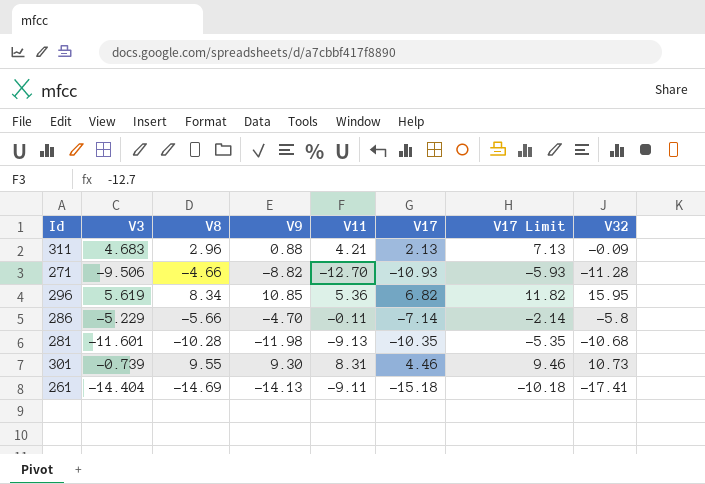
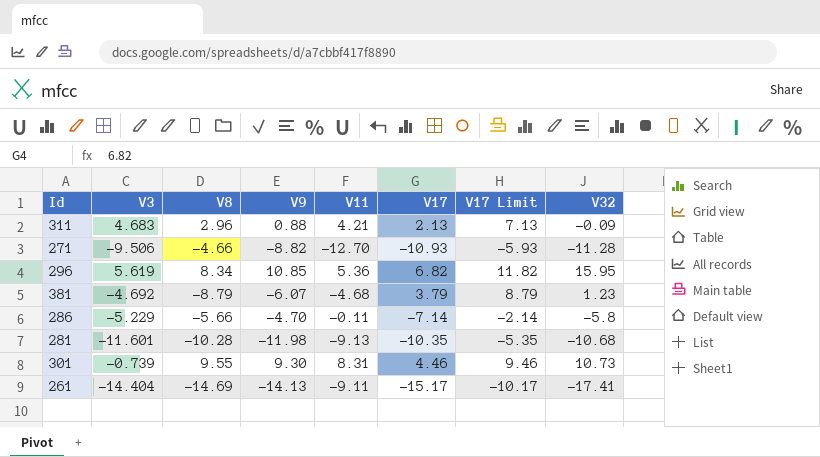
row 381: none -> -4.692 | -8.79 | -6.07 | -4.68 | 3.79 | 8.79 | 1.23
261 | V17: -15.18 -> -15.17
261 | V17 Limit: -10.18 -> -10.17

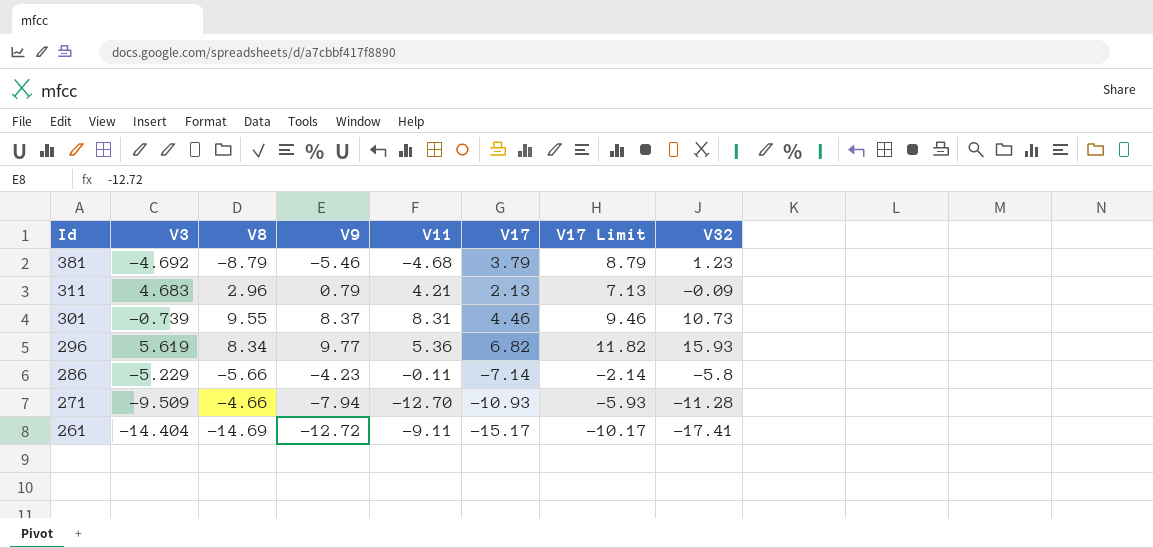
row order: none -> Id descending
row 281: -11.601 | -10.28 | -11.98 | -9.13 | -10.35 | -5.35 | -10.68 -> none
381 | V9: -6.07 -> -5.46
311 | V9: 0.88 -> 0.79
301 | V9: 9.30 -> 8.37
296 | V9: 10.85 -> 9.77
296 | V32: 15.95 -> 15.93
286 | V9: -4.70 -> -4.23
271 | V3: -9.506 -> -9.509
271 | V9: -8.82 -> -7.94
261 | V9: -14.13 -> -12.72

